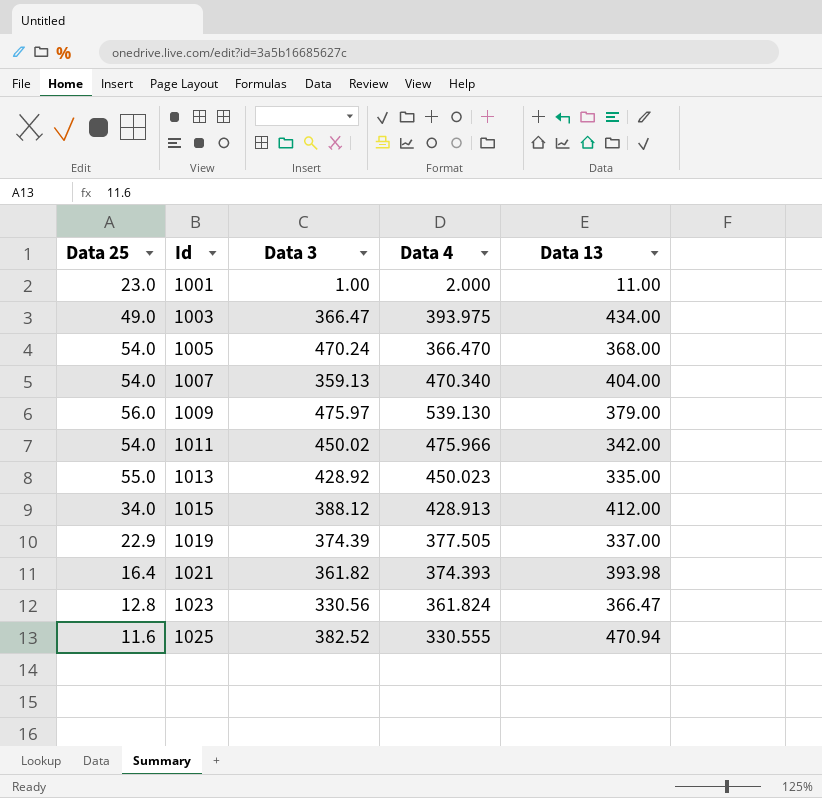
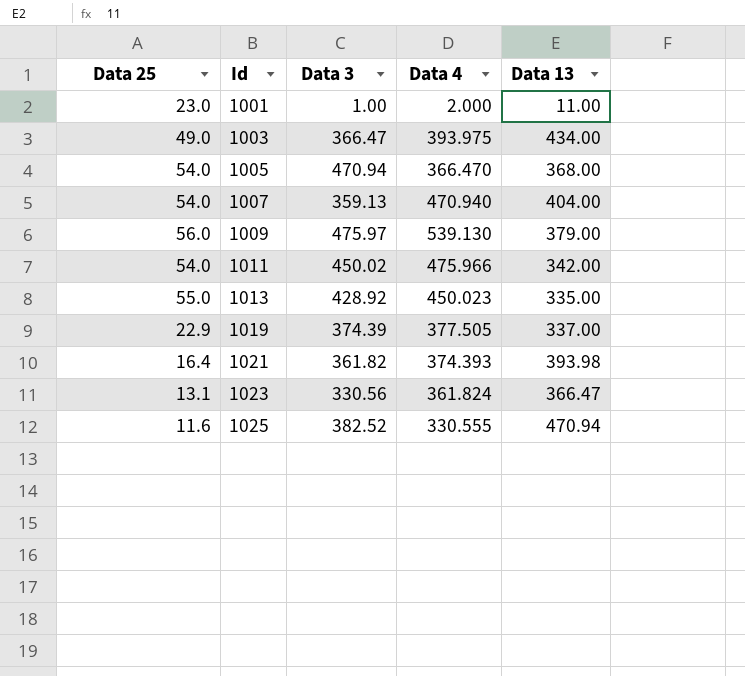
row 1015: 34.0 | 388.12 | 428.913 | 412.00 -> none
1005 | Data 3: 470.24 -> 470.94
1007 | Data 4: 470.340 -> 470.940
1023 | Data 25: 12.8 -> 13.1

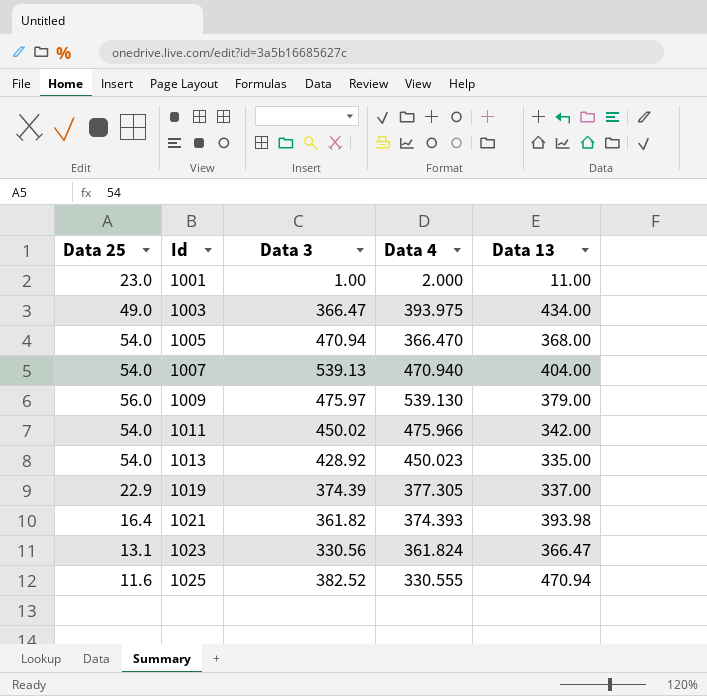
1007 | Data 3: 359.13 -> 539.13
1013 | Data 25: 55.0 -> 54.0
1019 | Data 4: 377.505 -> 377.305

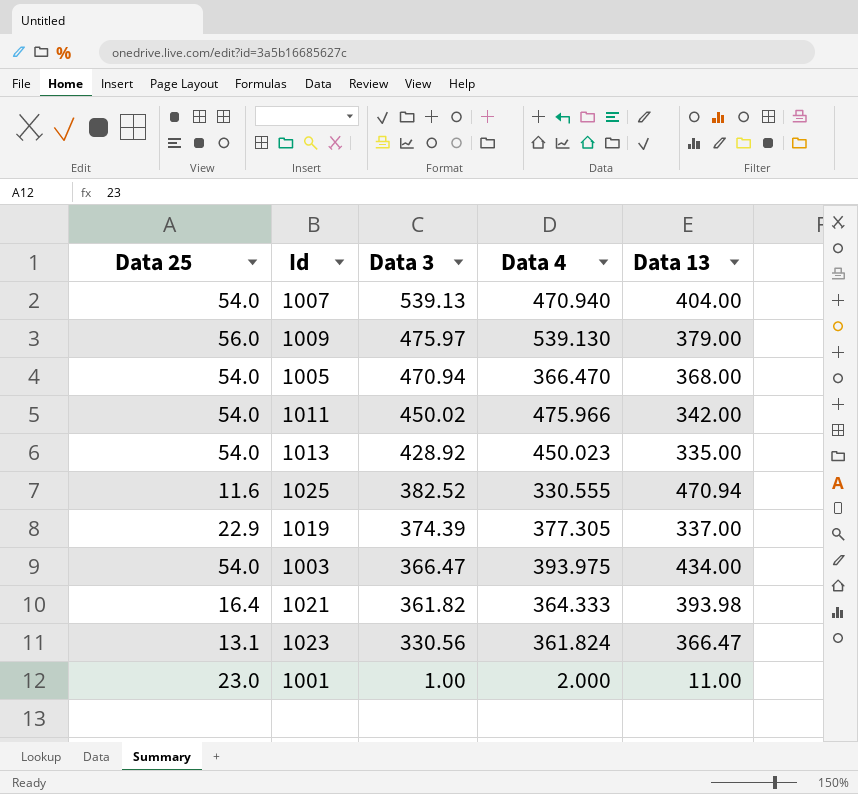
row order: Id ascending -> Data 3 descending
1003 | Data 25: 49.0 -> 54.0
1021 | Data 4: 374.393 -> 364.333

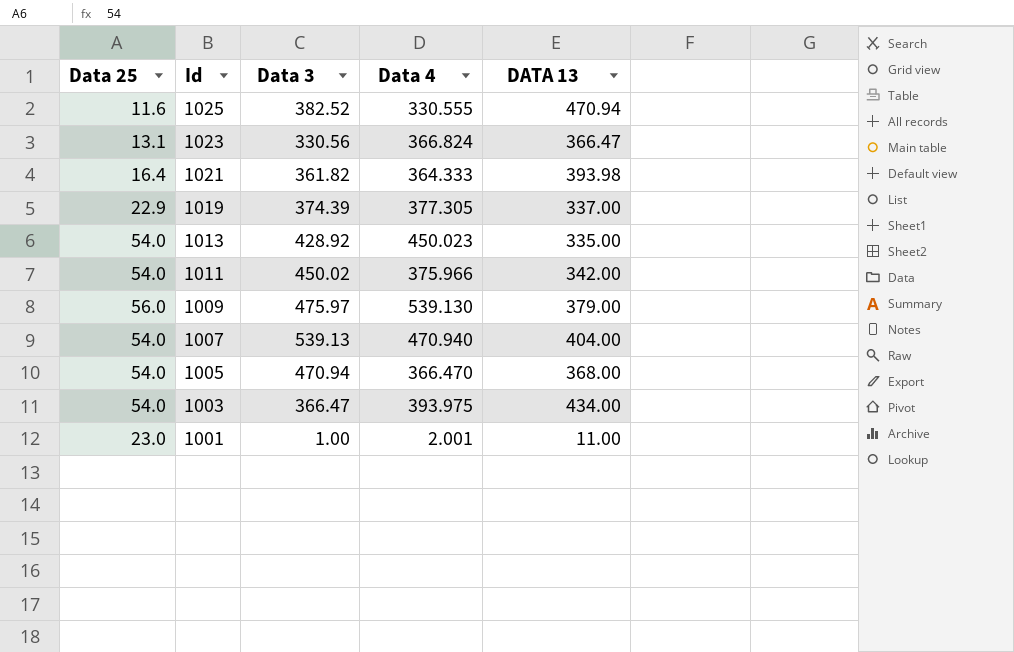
row order: Data 3 descending -> Id descending
column name: Data 13 -> DATA 13
1023 | Data 4: 361.824 -> 366.824
1011 | Data 4: 475.966 -> 375.966
1001 | Data 4: 2.000 -> 2.001

